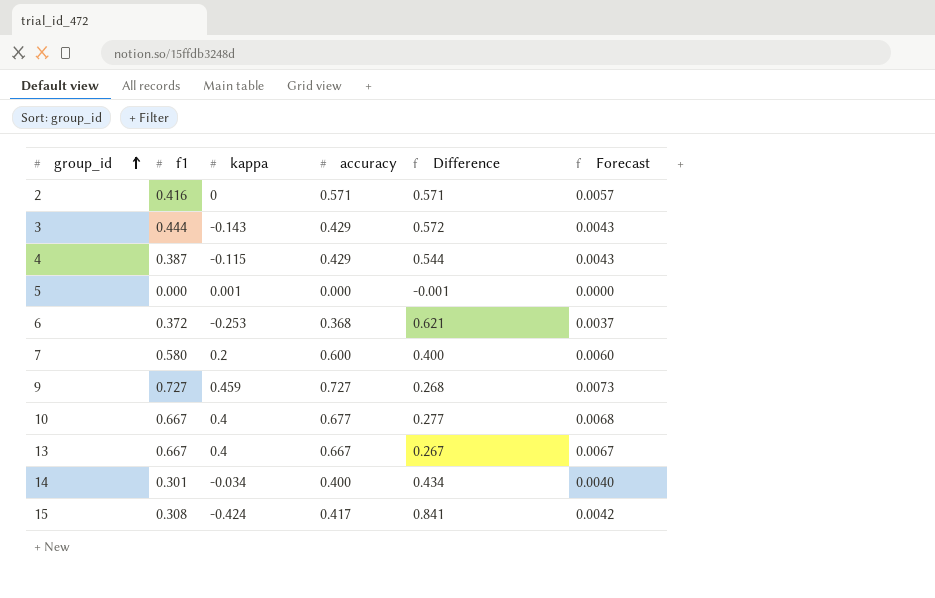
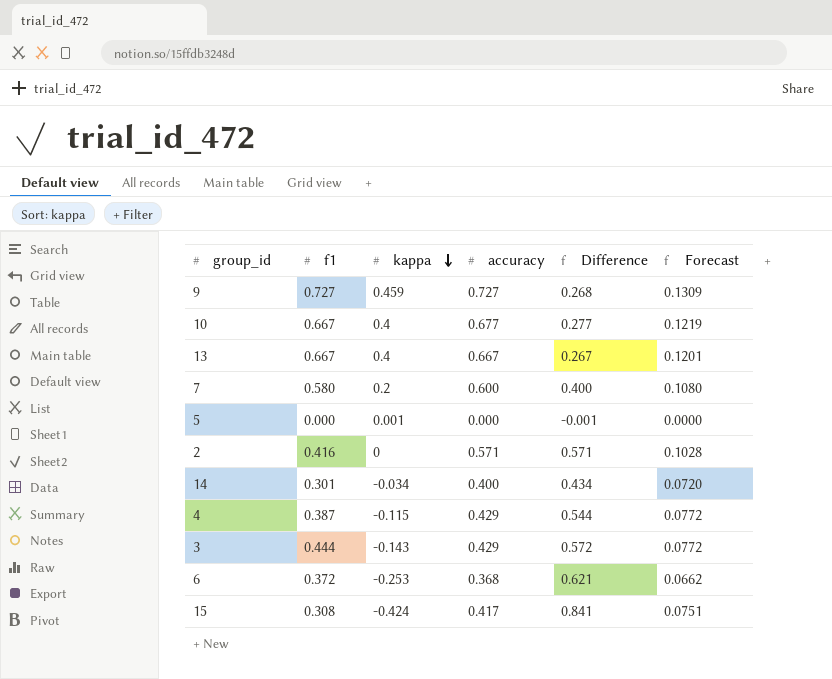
row order: group_id ascending -> kappa descending
column Forecast | formula: [accuracy] * 0.01 -> [accuracy] * 0.18

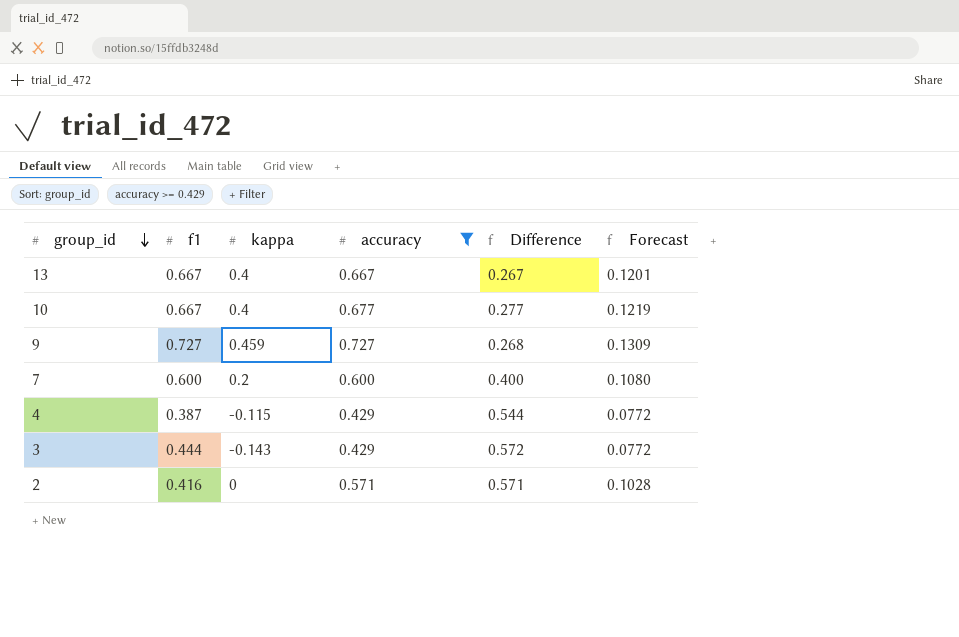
filter: none -> accuracy >= 0.429
row order: kappa descending -> group_id descending
7 | f1: 0.580 -> 0.600

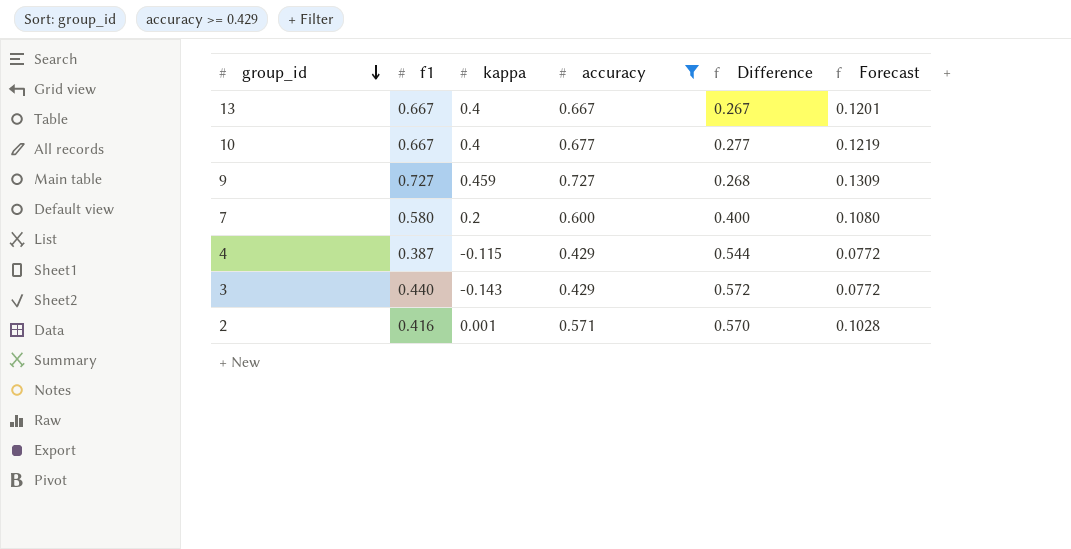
7 | f1: 0.600 -> 0.580
3 | f1: 0.444 -> 0.440
2 | kappa: 0 -> 0.001
2 | Difference: 0.571 -> 0.570

